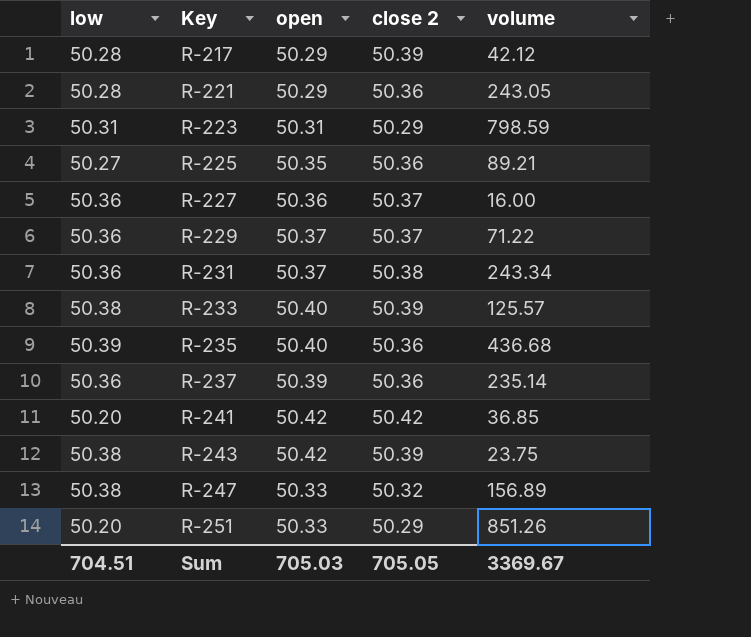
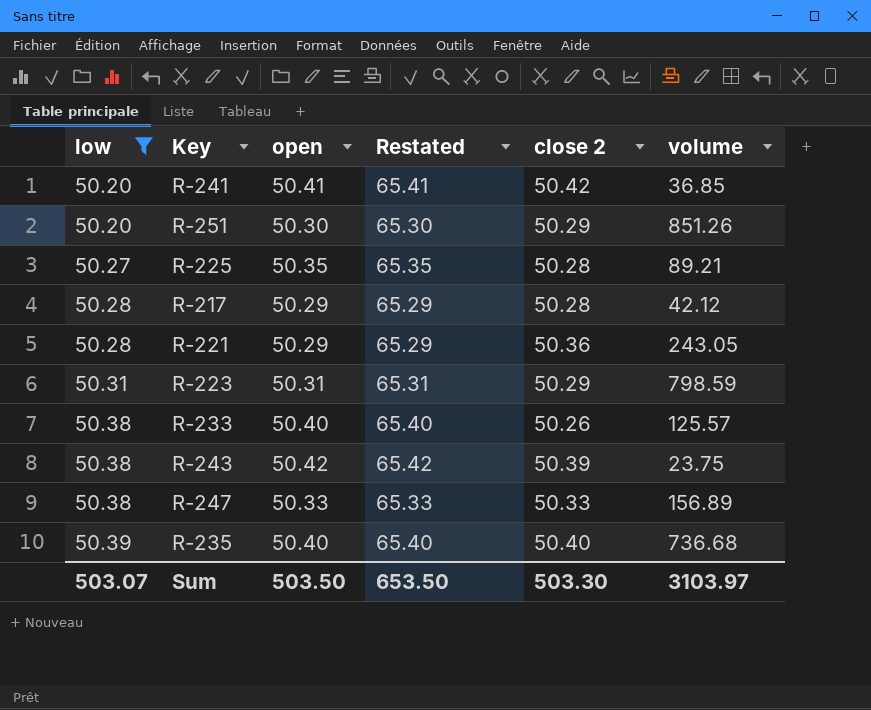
filter: none -> low != 50.36
row order: Key ascending -> low ascending
column Restated | formula: none -> [open] + 15
R-241 | open: 50.42 -> 50.41
R-251 | open: 50.33 -> 50.30
R-225 | close 2: 50.36 -> 50.28
R-217 | close 2: 50.39 -> 50.28
R-233 | close 2: 50.39 -> 50.26
R-247 | close 2: 50.32 -> 50.33
R-235 | close 2: 50.36 -> 50.40
R-235 | volume: 436.68 -> 736.68
Sum | low: 704.51 -> 503.07
Sum | open: 705.03 -> 503.50
Sum | close 2: 705.05 -> 503.30
Sum | volume: 3369.67 -> 3103.97

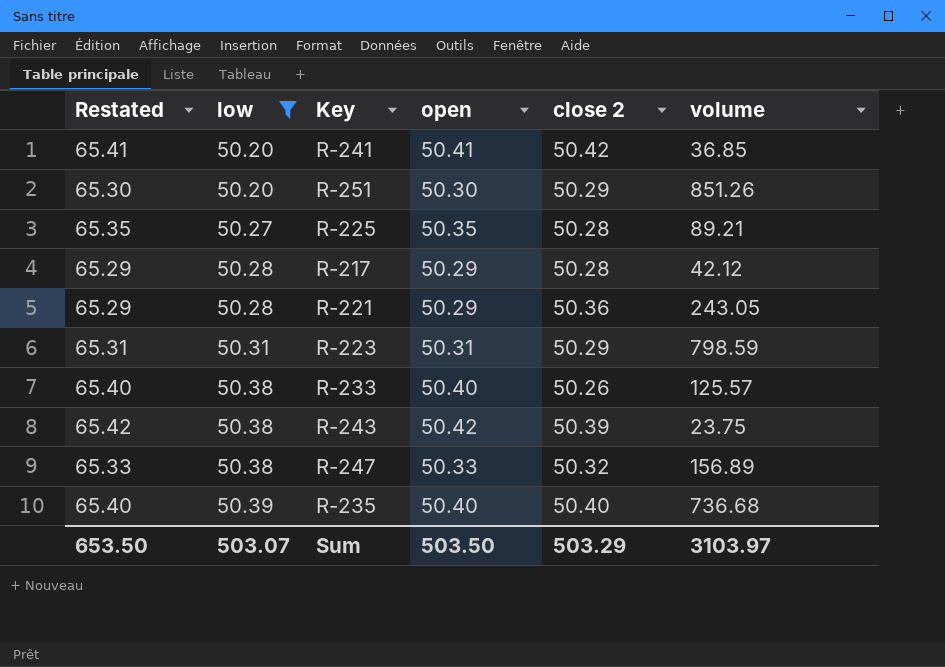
column Restated | position: 4 -> 1
R-247 | close 2: 50.33 -> 50.32
Sum | close 2: 503.30 -> 503.29

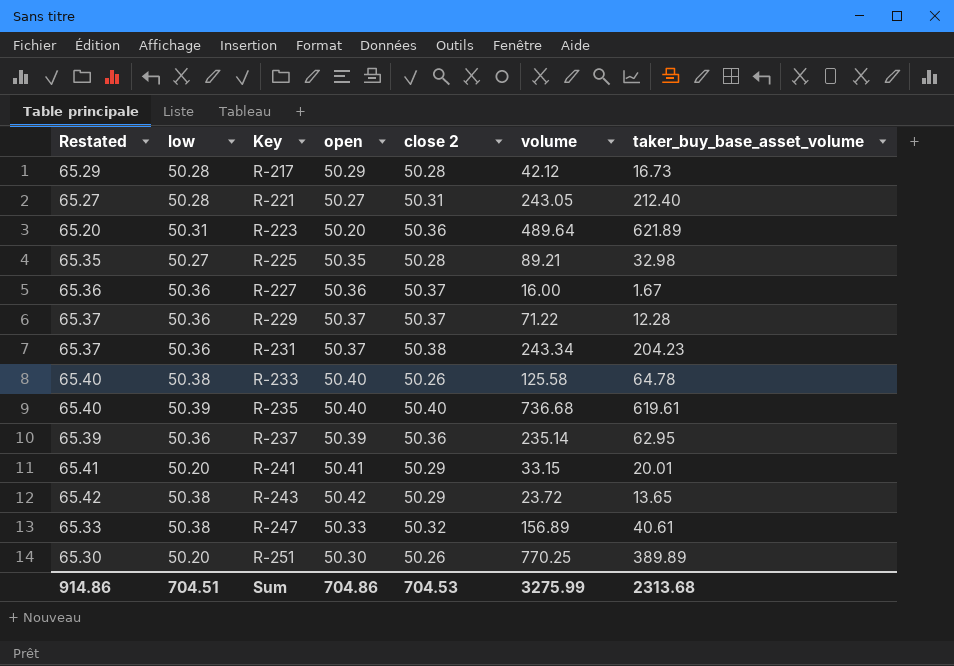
filter: low != 50.36 -> none
row order: low ascending -> Key ascending
column taker_buy_base_asset_volume | position: none -> 7
R-221 | Restated: 65.29 -> 65.27
R-221 | open: 50.29 -> 50.27
R-221 | close 2: 50.36 -> 50.31
R-223 | Restated: 65.31 -> 65.20
R-223 | open: 50.31 -> 50.20
R-223 | close 2: 50.29 -> 50.36
R-223 | volume: 798.59 -> 489.64
R-233 | volume: 125.57 -> 125.58
R-241 | close 2: 50.42 -> 50.29
R-241 | volume: 36.85 -> 33.15
R-243 | close 2: 50.39 -> 50.29
R-243 | volume: 23.75 -> 23.72
R-251 | close 2: 50.29 -> 50.26
R-251 | volume: 851.26 -> 770.25
Sum | Restated: 653.50 -> 914.86
Sum | low: 503.07 -> 704.51
Sum | open: 503.50 -> 704.86
Sum | close 2: 503.29 -> 704.53
Sum | volume: 3103.97 -> 3275.99

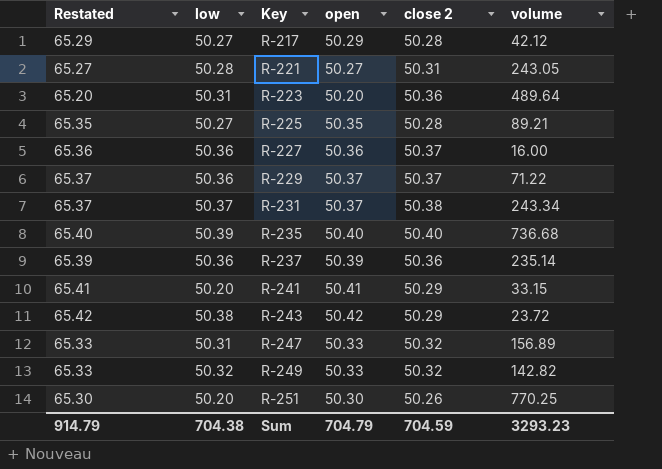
column taker_buy_base_asset_volume | position: 7 -> none
row R-233: 65.40 | 50.38 | 50.40 | 50.26 | 125.58 | 64.78 -> none
R-217 | low: 50.28 -> 50.27
R-231 | low: 50.36 -> 50.37
R-247 | low: 50.38 -> 50.31
row R-249: none -> 65.33 | 50.32 | 50.33 | 50.32 | 142.82
Sum | Restated: 914.86 -> 914.79
Sum | low: 704.51 -> 704.38
Sum | open: 704.86 -> 704.79
Sum | close 2: 704.53 -> 704.59
Sum | volume: 3275.99 -> 3293.23

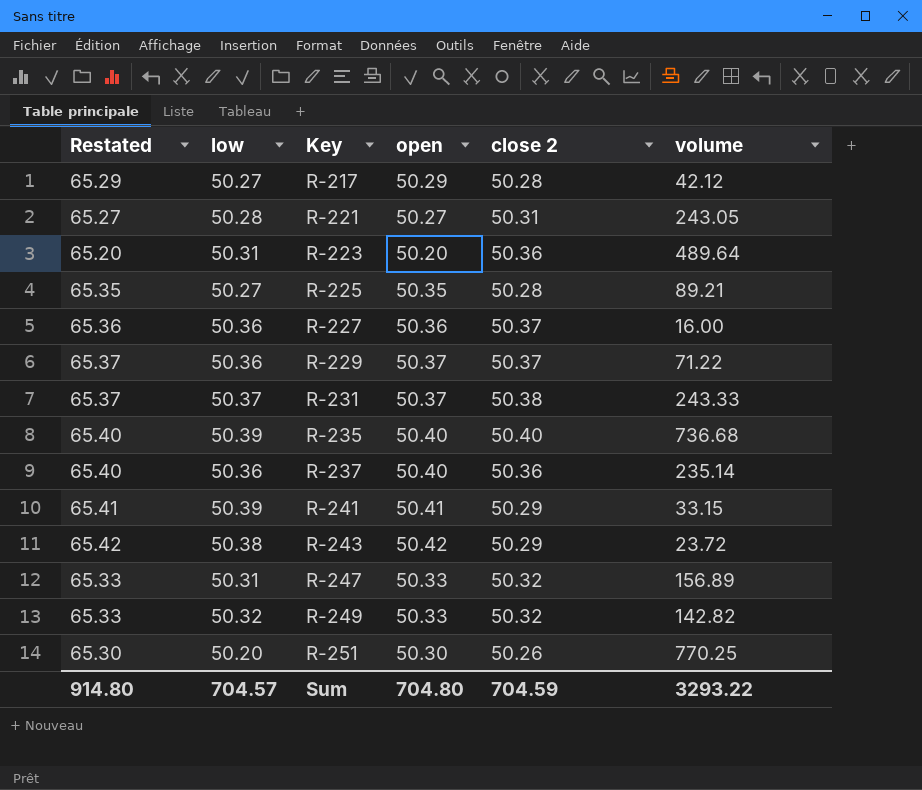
R-231 | volume: 243.34 -> 243.33
R-237 | Restated: 65.39 -> 65.40
R-237 | open: 50.39 -> 50.40
R-241 | low: 50.20 -> 50.39
Sum | Restated: 914.79 -> 914.80
Sum | low: 704.38 -> 704.57
Sum | open: 704.79 -> 704.80
Sum | volume: 3293.23 -> 3293.22

